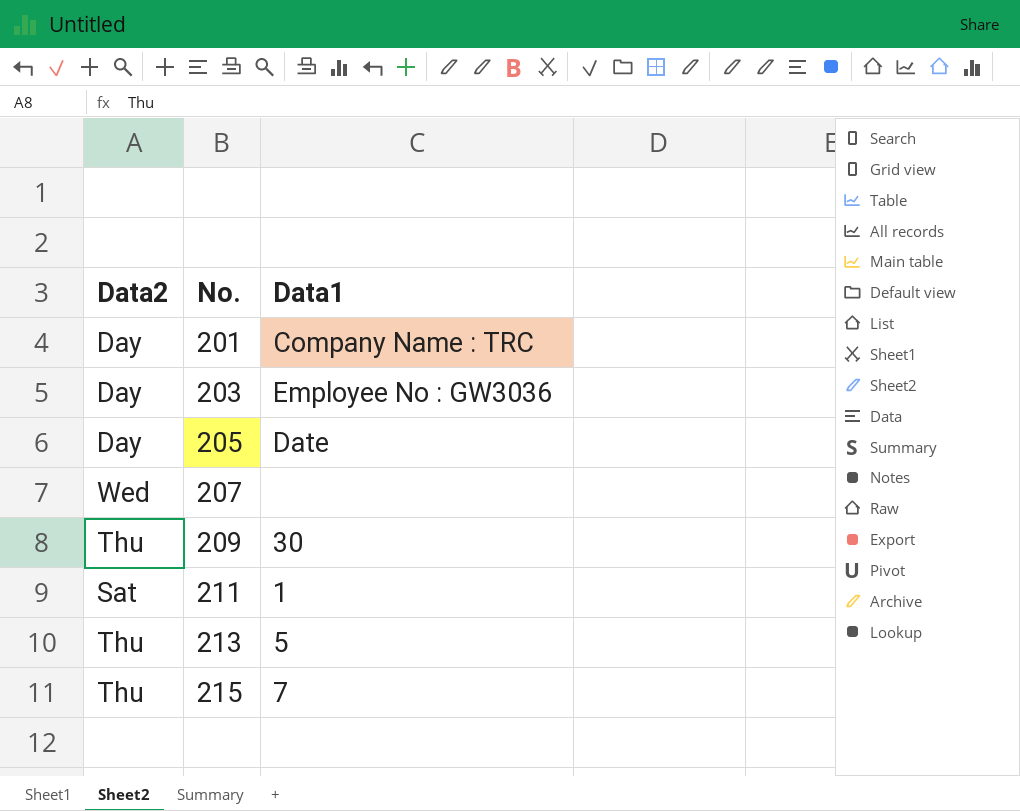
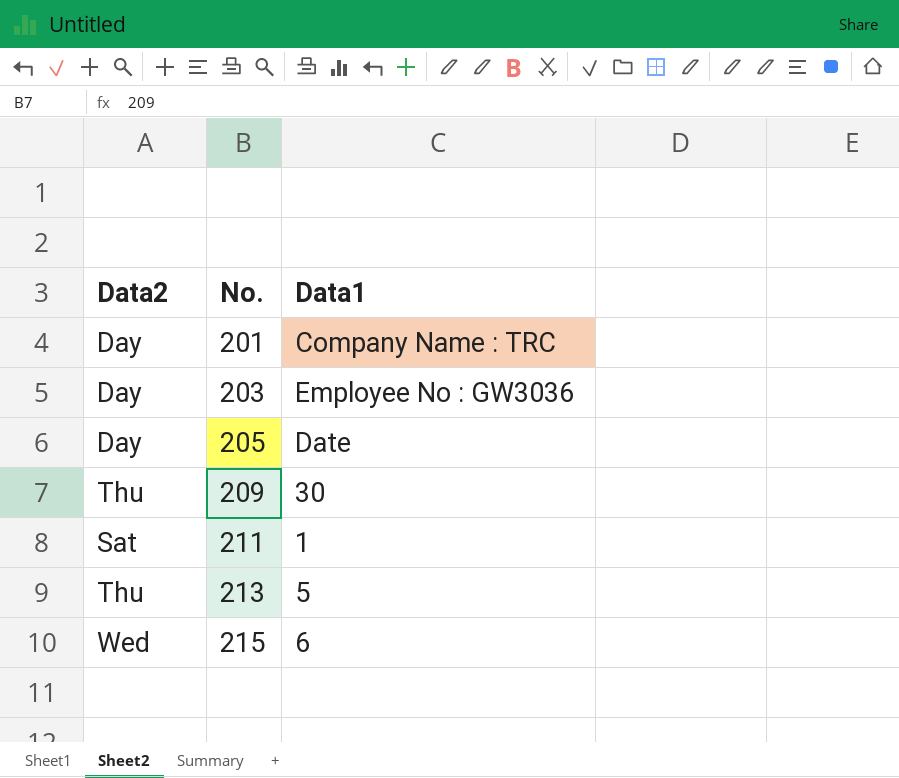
row 207: Wed | none -> none
215 | Data2: Thu -> Wed
215 | Data1: 7 -> 6

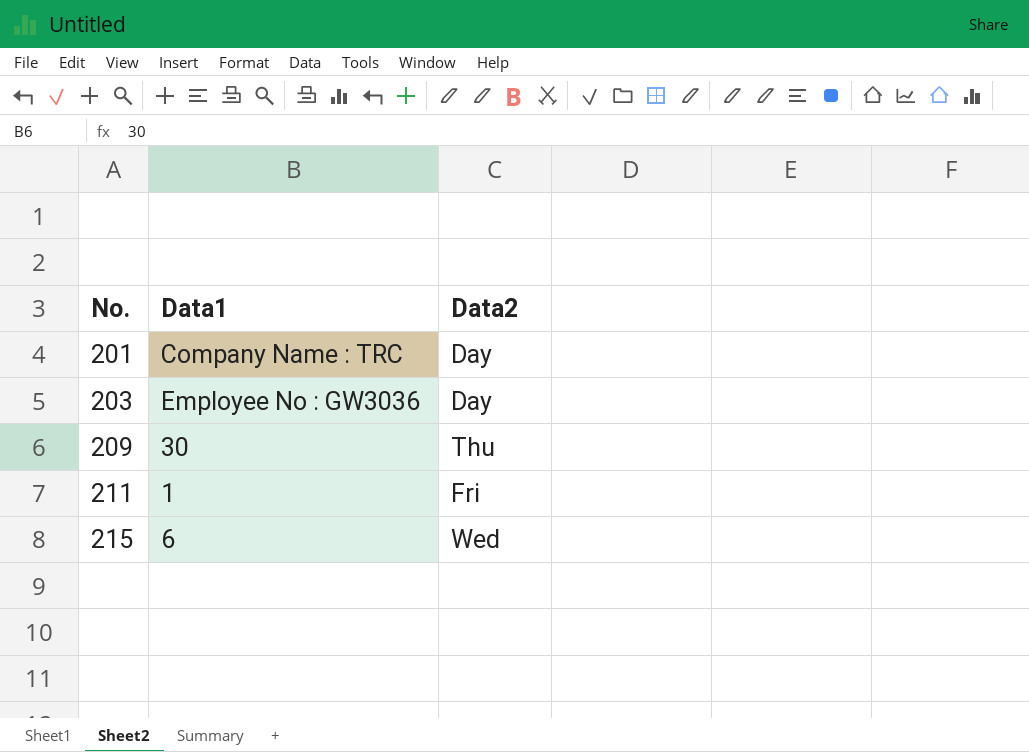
column Data2 | position: 1 -> 3
row 205: Day | Date -> none
row 213: Thu | 5 -> none
211 | Data2: Sat -> Fri

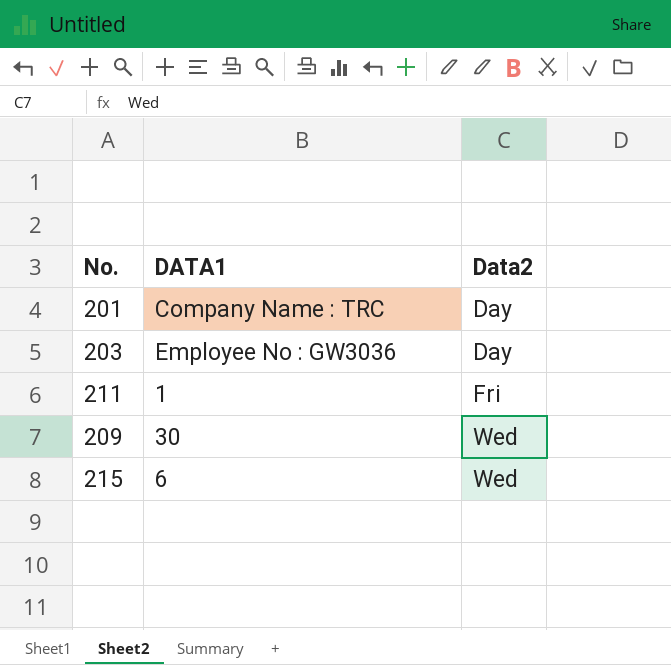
row order: No. ascending -> Data2 ascending
column name: Data1 -> DATA1
209 | Data2: Thu -> Wed

